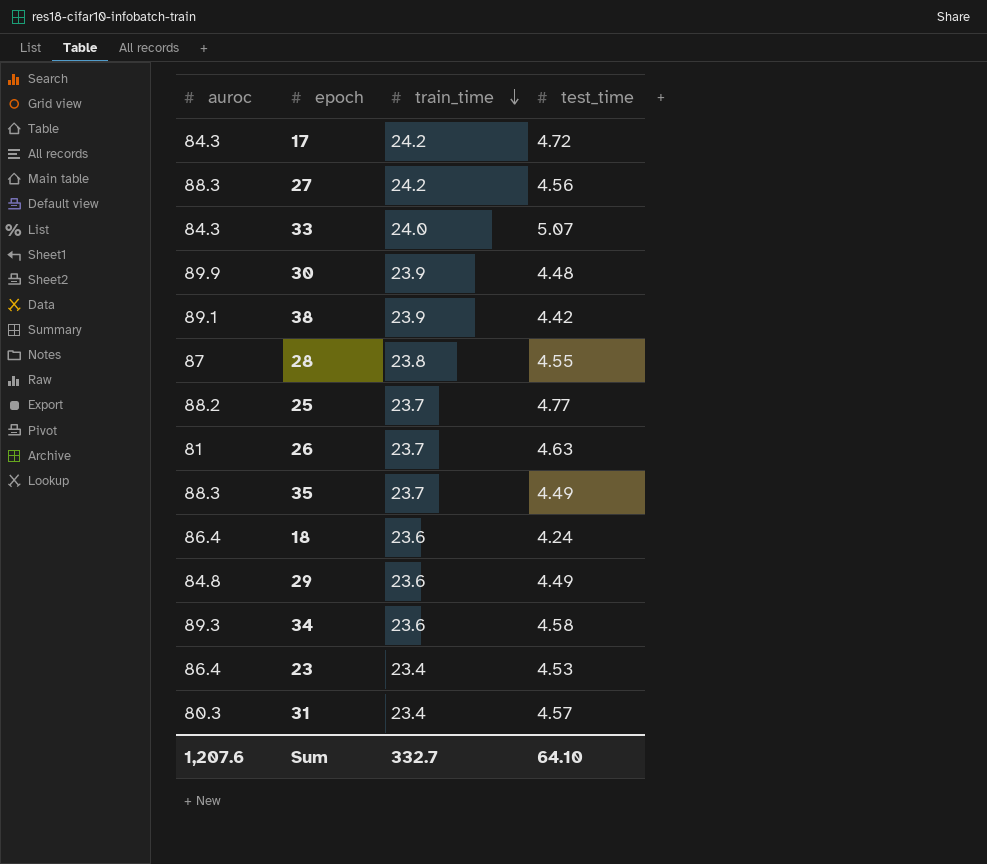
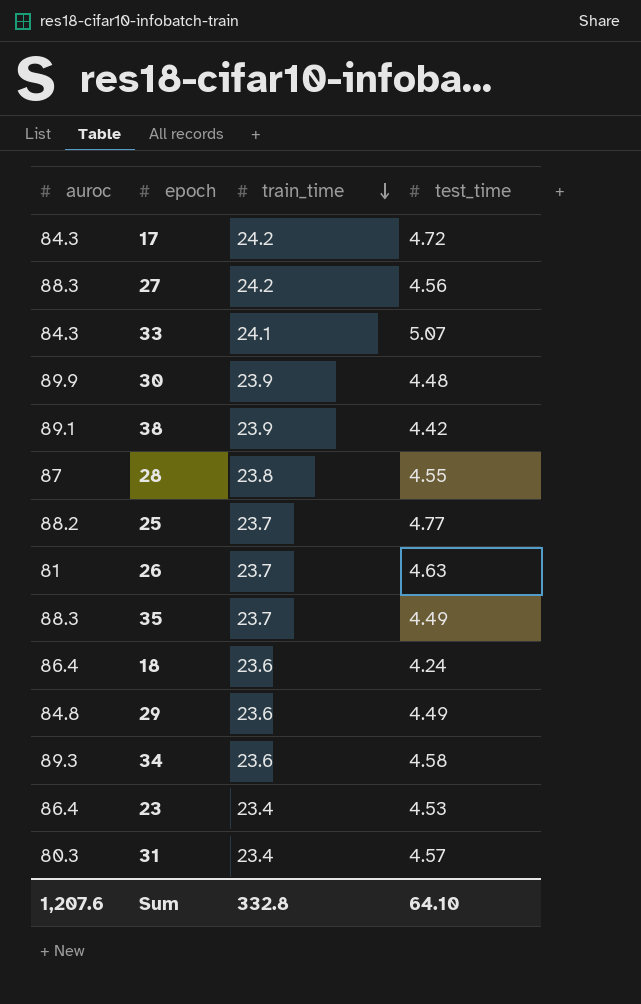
33 | train_time: 24.0 -> 24.1
Sum | train_time: 332.7 -> 332.8

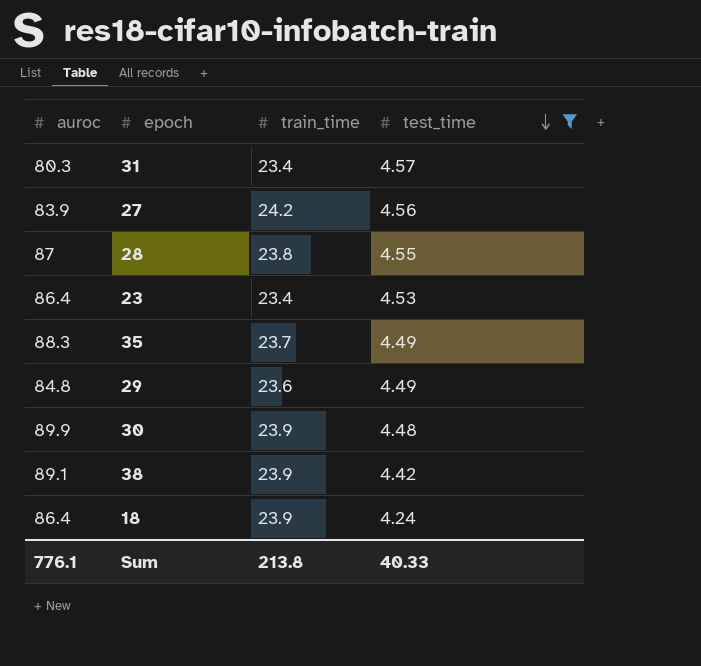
filter: none -> test_time <= 4.57
row order: train_time descending -> test_time descending
27 | auroc: 88.3 -> 83.9
18 | train_time: 23.6 -> 23.9
Sum | auroc: 1,207.6 -> 776.1
Sum | train_time: 332.8 -> 213.8
Sum | test_time: 64.10 -> 40.33

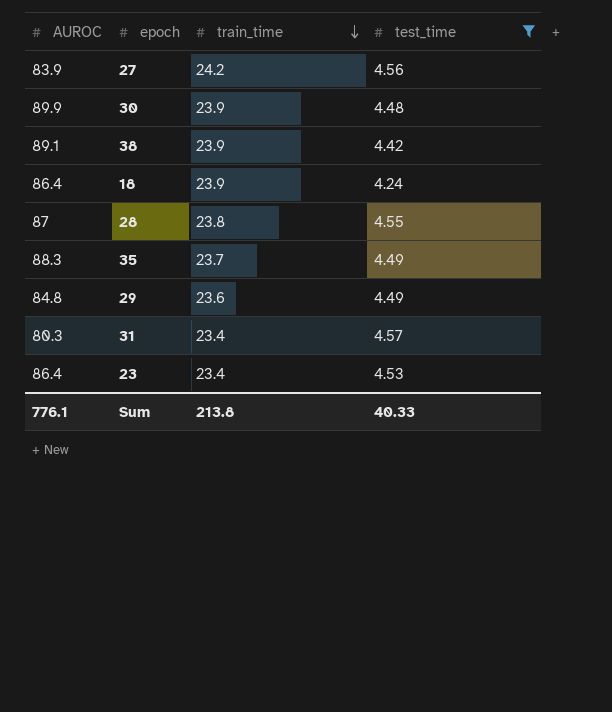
row order: test_time descending -> train_time descending
column name: auroc -> AUROC

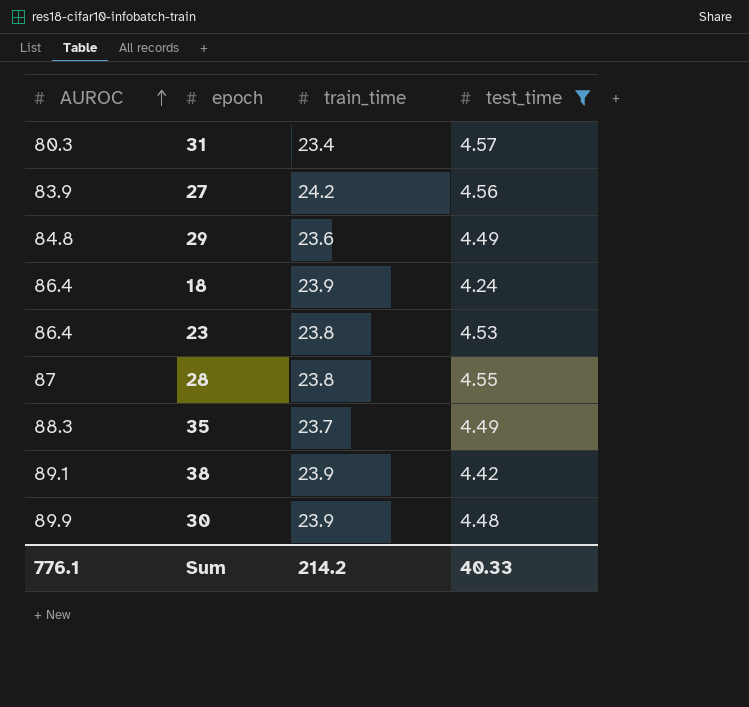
row order: train_time descending -> AUROC ascending
23 | train_time: 23.4 -> 23.8
Sum | train_time: 213.8 -> 214.2

